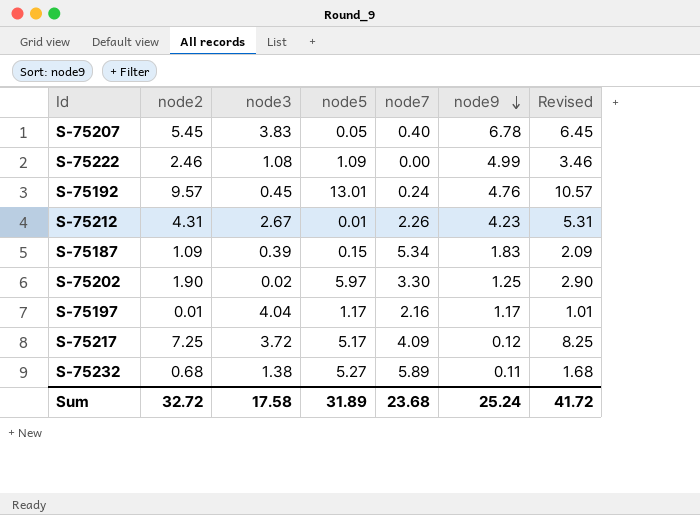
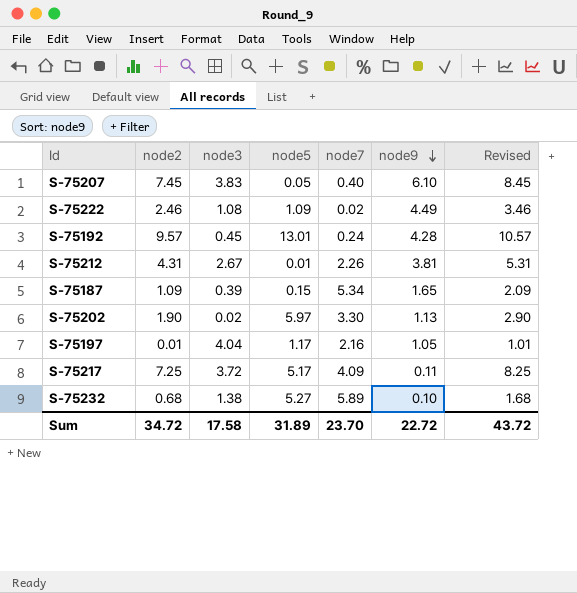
S-75207 | node2: 5.45 -> 7.45
S-75207 | node9: 6.78 -> 6.10
S-75207 | Revised: 6.45 -> 8.45
S-75222 | node7: 0.00 -> 0.02
S-75222 | node9: 4.99 -> 4.49
S-75192 | node9: 4.76 -> 4.28
S-75212 | node9: 4.23 -> 3.81
S-75187 | node9: 1.83 -> 1.65
S-75202 | node9: 1.25 -> 1.13
S-75197 | node9: 1.17 -> 1.05
S-75217 | node9: 0.12 -> 0.11
S-75232 | node9: 0.11 -> 0.10
Sum | node2: 32.72 -> 34.72
Sum | node7: 23.68 -> 23.70
Sum | node9: 25.24 -> 22.72
Sum | Revised: 41.72 -> 43.72

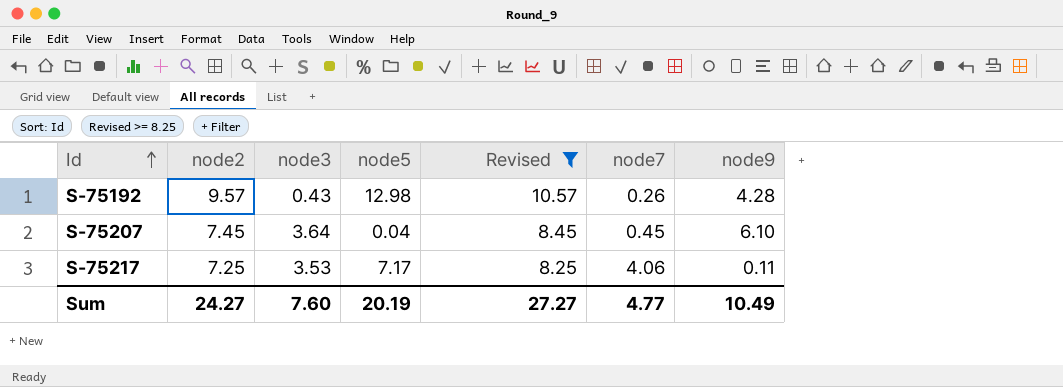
filter: none -> Revised >= 8.25
row order: node9 descending -> Id ascending
column Revised | position: 7 -> 5
S-75192 | node3: 0.45 -> 0.43
S-75192 | node5: 13.01 -> 12.98
S-75192 | node7: 0.24 -> 0.26
S-75207 | node3: 3.83 -> 3.64
S-75207 | node5: 0.05 -> 0.04
S-75207 | node7: 0.40 -> 0.45
S-75217 | node3: 3.72 -> 3.53
S-75217 | node5: 5.17 -> 7.17
S-75217 | node7: 4.09 -> 4.06
Sum | node2: 34.72 -> 24.27
Sum | node3: 17.58 -> 7.60
Sum | node5: 31.89 -> 20.19
Sum | Revised: 43.72 -> 27.27
Sum | node7: 23.70 -> 4.77
Sum | node9: 22.72 -> 10.49

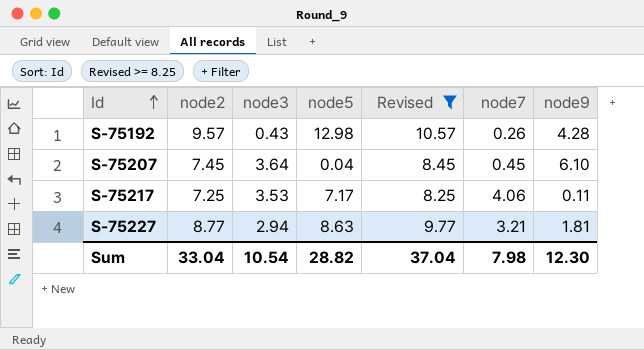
row S-75227: none -> 8.77 | 2.94 | 8.63 | 9.77 | 3.21 | 1.81
Sum | node2: 24.27 -> 33.04
Sum | node3: 7.60 -> 10.54
Sum | node5: 20.19 -> 28.82
Sum | Revised: 27.27 -> 37.04
Sum | node7: 4.77 -> 7.98
Sum | node9: 10.49 -> 12.30

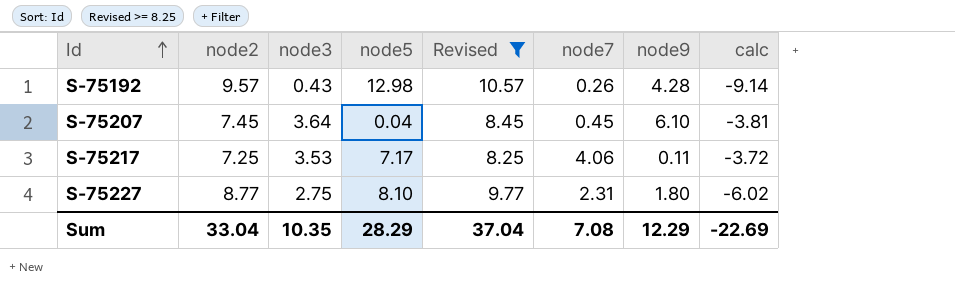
column calc | formula: none -> [node3] - [node2]
S-75227 | node3: 2.94 -> 2.75
S-75227 | node5: 8.63 -> 8.10
S-75227 | node7: 3.21 -> 2.31
S-75227 | node9: 1.81 -> 1.80
Sum | node3: 10.54 -> 10.35
Sum | node5: 28.82 -> 28.29
Sum | node7: 7.98 -> 7.08
Sum | node9: 12.30 -> 12.29

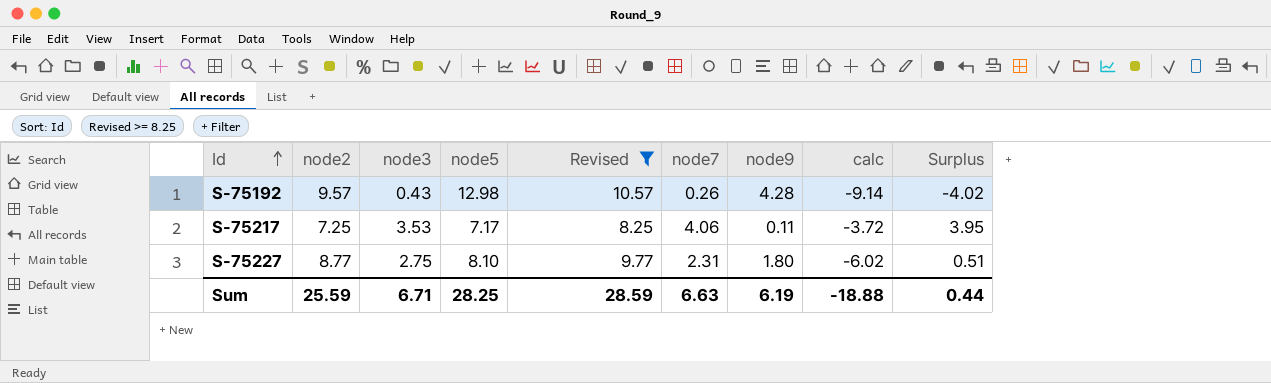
column Surplus | formula: none -> [node7] - [node9]
row S-75207: 7.45 | 3.64 | 0.04 | 8.45 | 0.45 | 6.10 | -3.81 -> none
Sum | node2: 33.04 -> 25.59
Sum | node3: 10.35 -> 6.71
Sum | node5: 28.29 -> 28.25
Sum | Revised: 37.04 -> 28.59
Sum | node7: 7.08 -> 6.63
Sum | node9: 12.29 -> 6.19
Sum | calc: -22.69 -> -18.88

